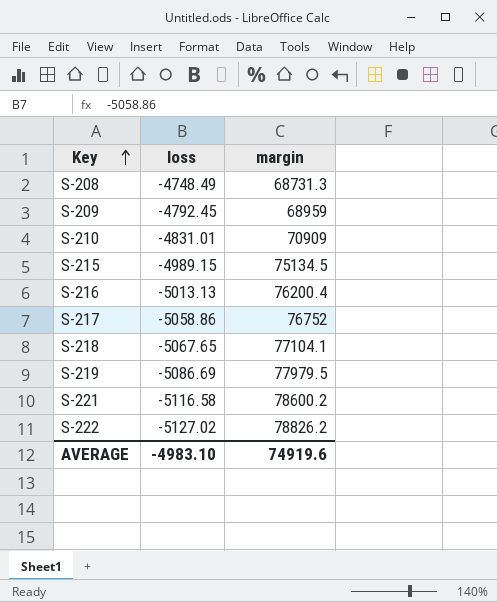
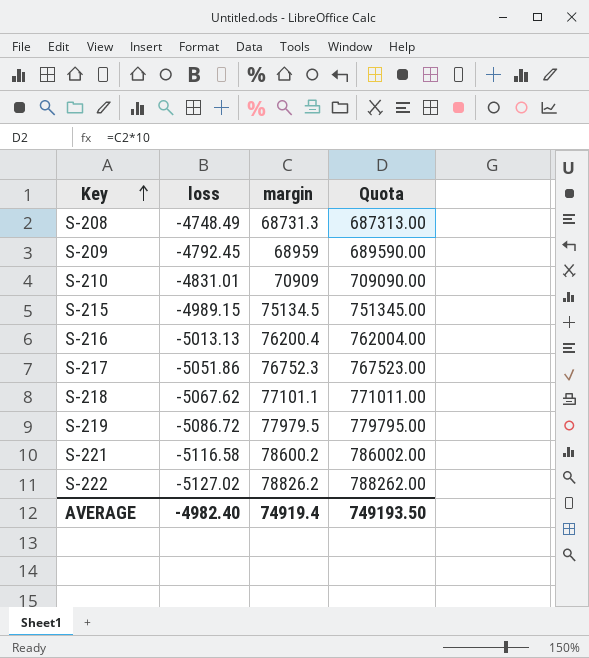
column Quota | formula: none -> [margin] * 10
S-217 | loss: -5058.86 -> -5051.86
S-217 | margin: 76752 -> 76752.3
S-218 | loss: -5067.65 -> -5067.62
S-218 | margin: 77104.1 -> 77101.1
S-219 | loss: -5086.69 -> -5086.72
AVERAGE | loss: -4983.10 -> -4982.40
AVERAGE | margin: 74919.6 -> 74919.4

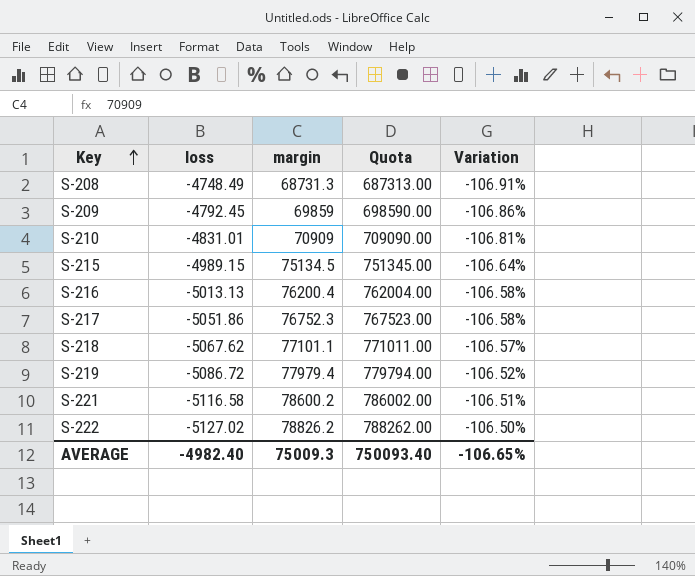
column Variation | formula: none -> ([loss] - [margin]) / [margin]
S-209 | margin: 68959 -> 69859
S-209 | Quota: 689590.00 -> 698590.00
S-219 | margin: 77979.5 -> 77979.4
S-219 | Quota: 779795.00 -> 779794.00
AVERAGE | margin: 74919.4 -> 75009.3
AVERAGE | Quota: 749193.50 -> 750093.40

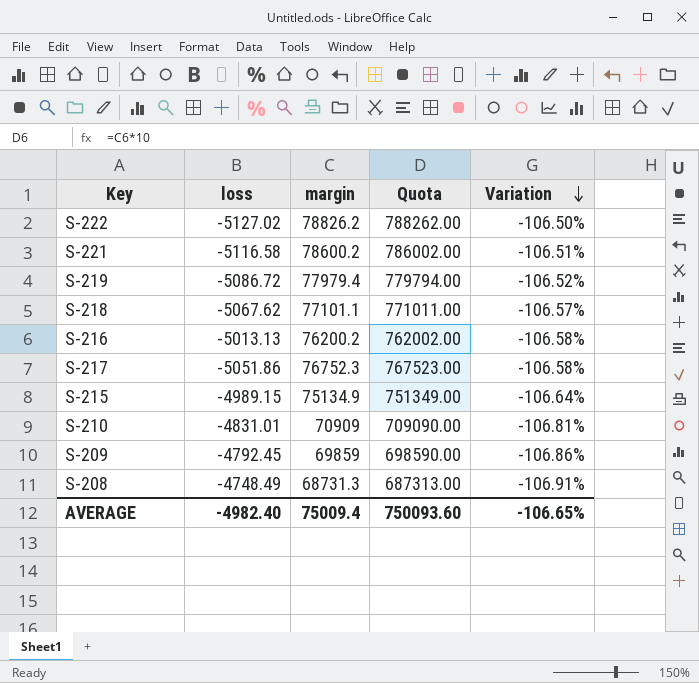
row order: Key ascending -> Variation descending
S-216 | margin: 76200.4 -> 76200.2
S-216 | Quota: 762004.00 -> 762002.00
S-215 | margin: 75134.5 -> 75134.9
S-215 | Quota: 751345.00 -> 751349.00
AVERAGE | margin: 75009.3 -> 75009.4
AVERAGE | Quota: 750093.40 -> 750093.60

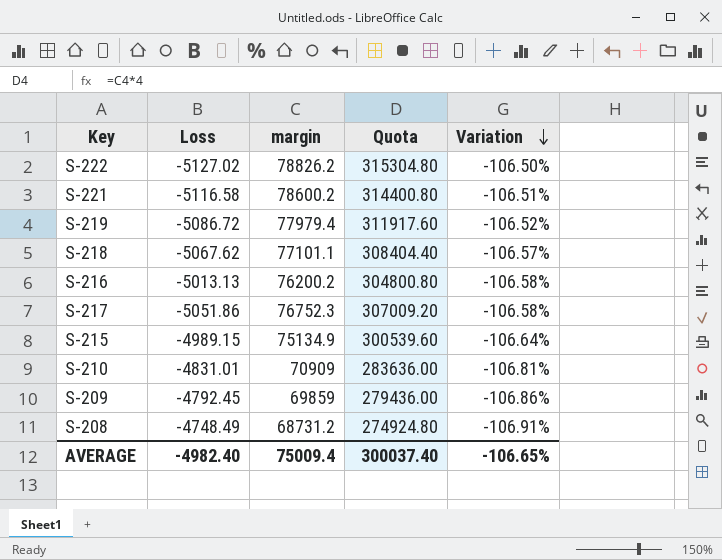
column name: loss -> Loss
column Quota | formula: [margin] * 10 -> [margin] * 4
S-208 | margin: 68731.3 -> 68731.2
AVERAGE | Quota: 750093.60 -> 300037.40

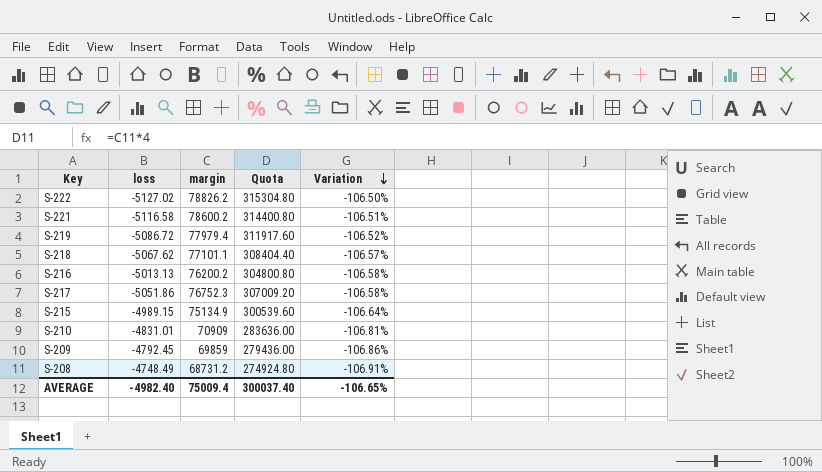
column name: Loss -> loss

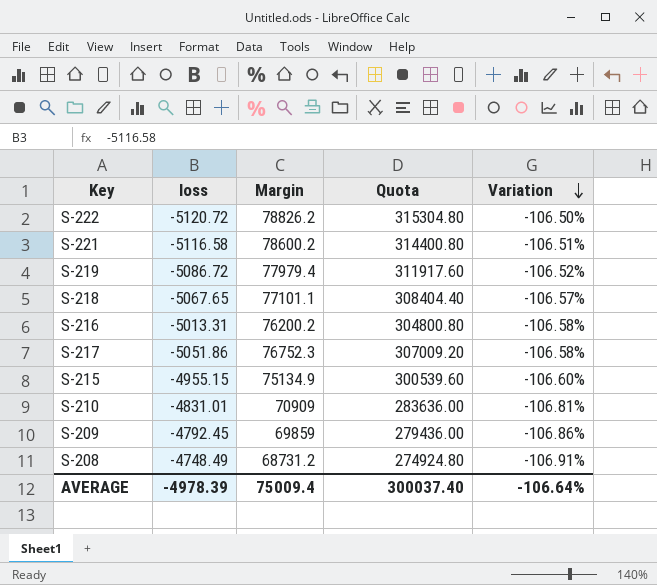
column name: margin -> Margin
S-222 | loss: -5127.02 -> -5120.72
S-218 | loss: -5067.62 -> -5067.65
S-216 | loss: -5013.13 -> -5013.31
S-215 | loss: -4989.15 -> -4955.15
S-215 | Variation: -106.64% -> -106.60%
AVERAGE | loss: -4982.40 -> -4978.39
AVERAGE | Variation: -106.65% -> -106.64%

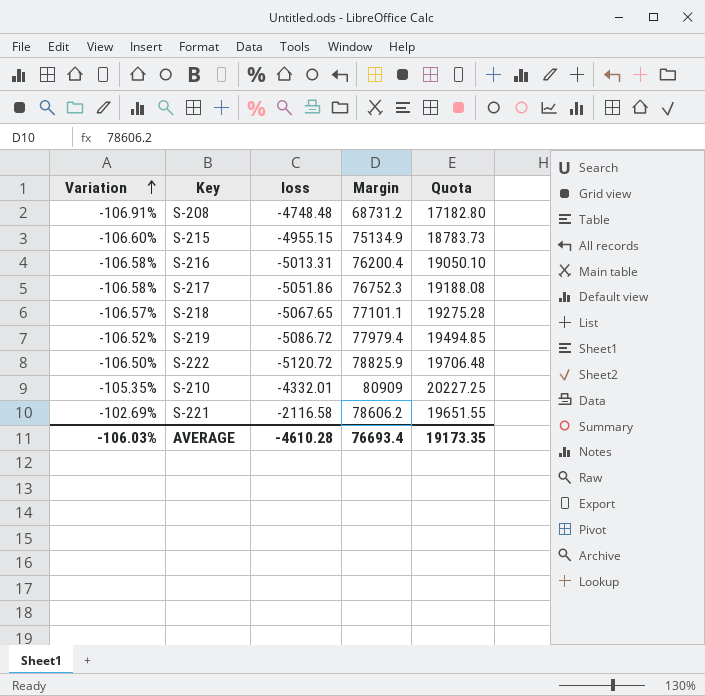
row order: Variation descending -> Variation ascending
column Variation | position: 5 -> 1
column Quota | formula: [Margin] * 4 -> [Margin] * 0.25
row S-209: -4792.45 | 69859 | 279436.00 | -106.86% -> none
S-208 | loss: -4748.49 -> -4748.48
S-216 | Margin: 76200.2 -> 76200.4
S-222 | Margin: 78826.2 -> 78825.9
S-210 | Variation: -106.81% -> -105.35%
S-210 | loss: -4831.01 -> -4332.01
S-210 | Margin: 70909 -> 80909
S-221 | Variation: -106.51% -> -102.69%
S-221 | loss: -5116.58 -> -2116.58
S-221 | Margin: 78600.2 -> 78606.2
AVERAGE | Variation: -106.64% -> -106.03%
AVERAGE | loss: -4978.39 -> -4610.28
AVERAGE | Margin: 75009.4 -> 76693.4
AVERAGE | Quota: 300037.40 -> 19173.35

